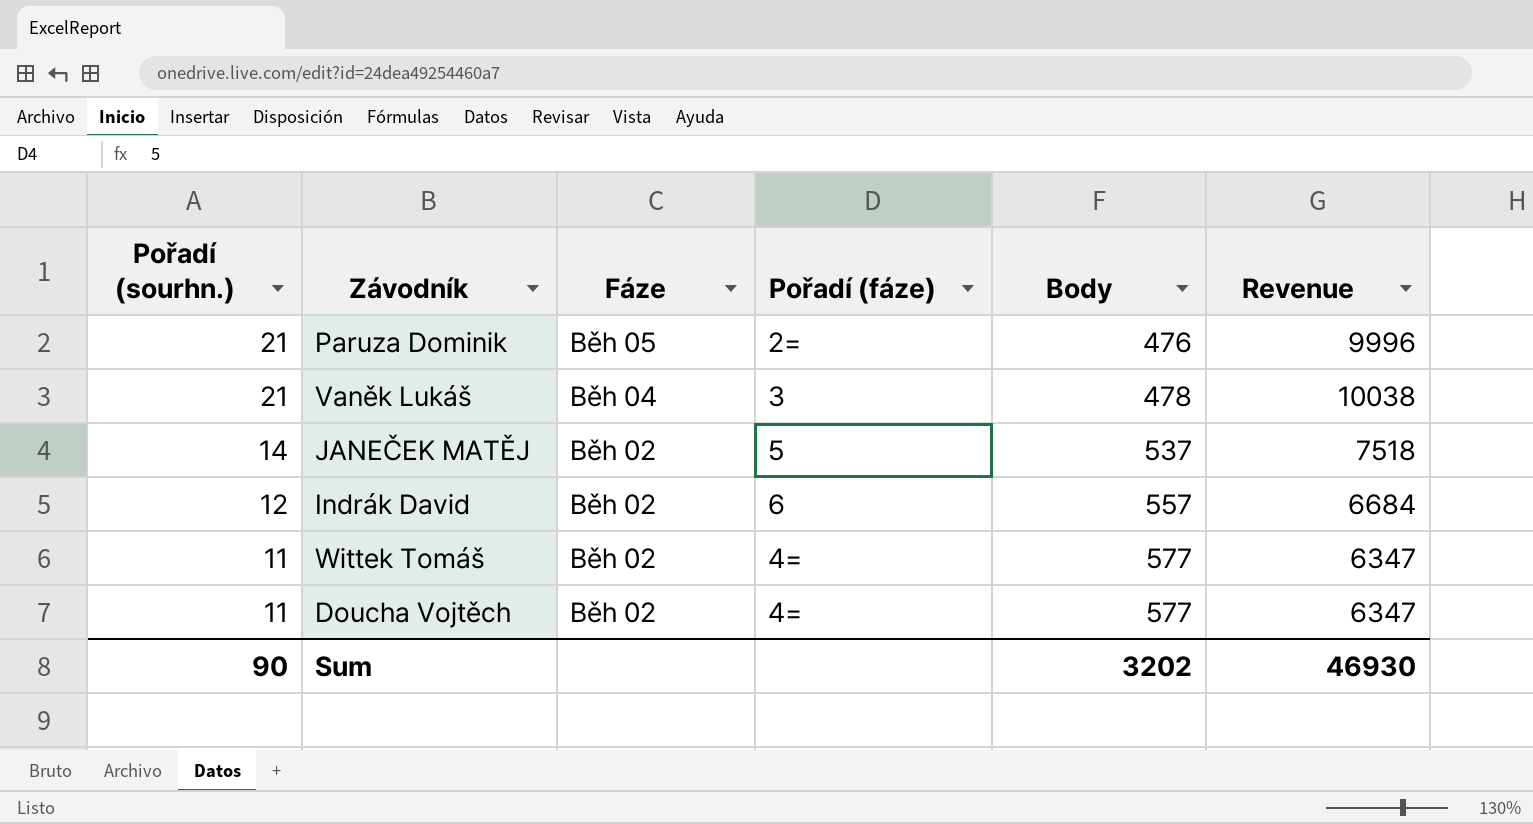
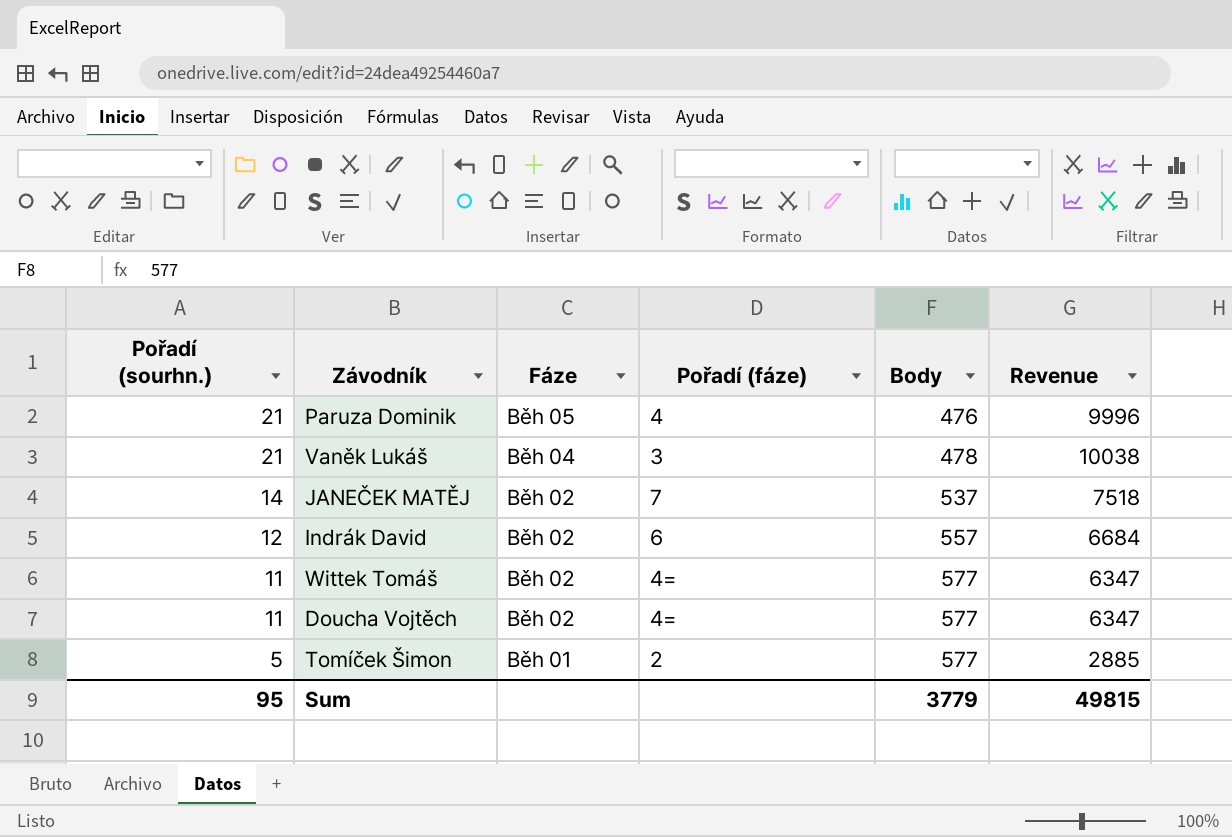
Paruza Dominik | Pořadí (fáze): 2= -> 4
JANEČEK MATĚJ | Pořadí (fáze): 5 -> 7
row Tomíček Šimon: none -> 5 | Běh 01 | 2 | 577 | 2885
Sum | Pořadí (sourhn.): 90 -> 95
Sum | Body: 3202 -> 3779
Sum | Revenue: 46930 -> 49815

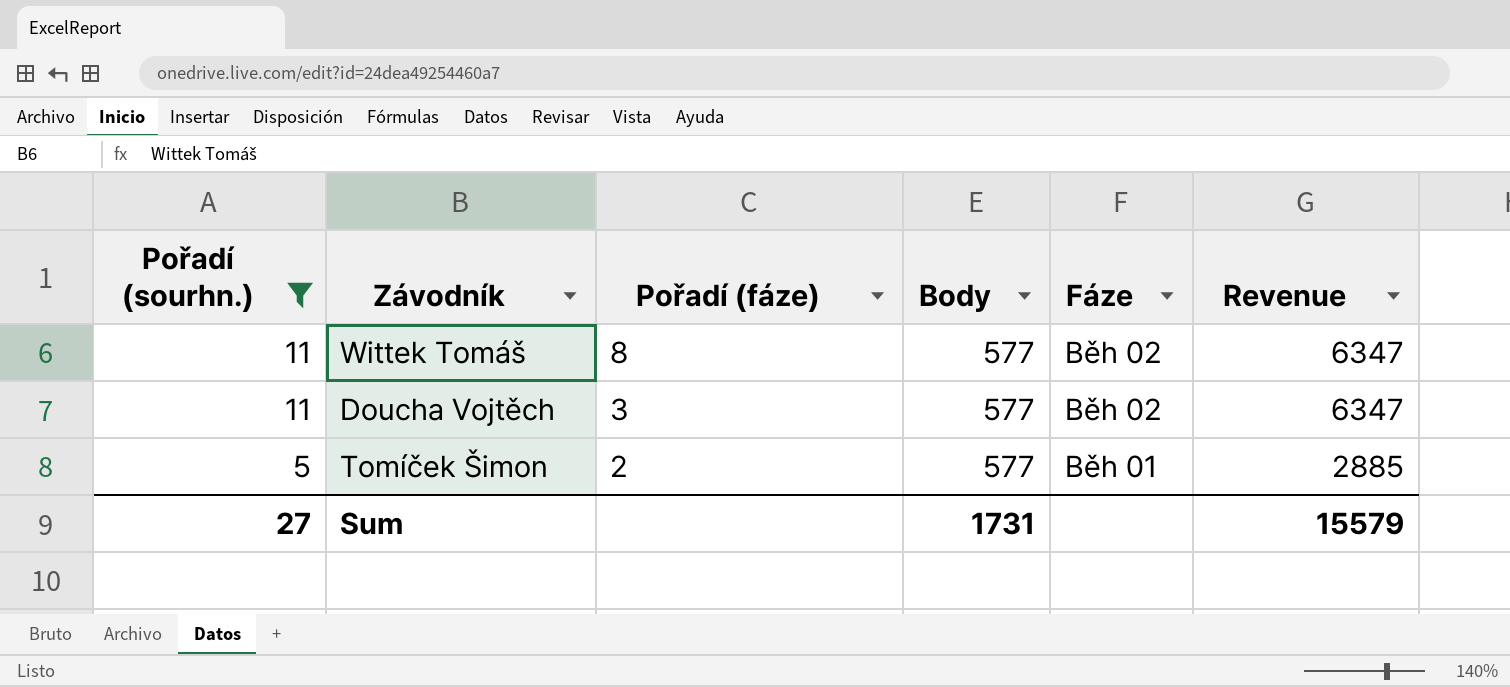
filter: none -> Pořadí (sourhn.) <= 11
column Fáze | position: 3 -> 5
Wittek Tomáš | Pořadí (fáze): 4= -> 8
Doucha Vojtěch | Pořadí (fáze): 4= -> 3
Sum | Pořadí (sourhn.): 95 -> 27
Sum | Body: 3779 -> 1731
Sum | Revenue: 49815 -> 15579

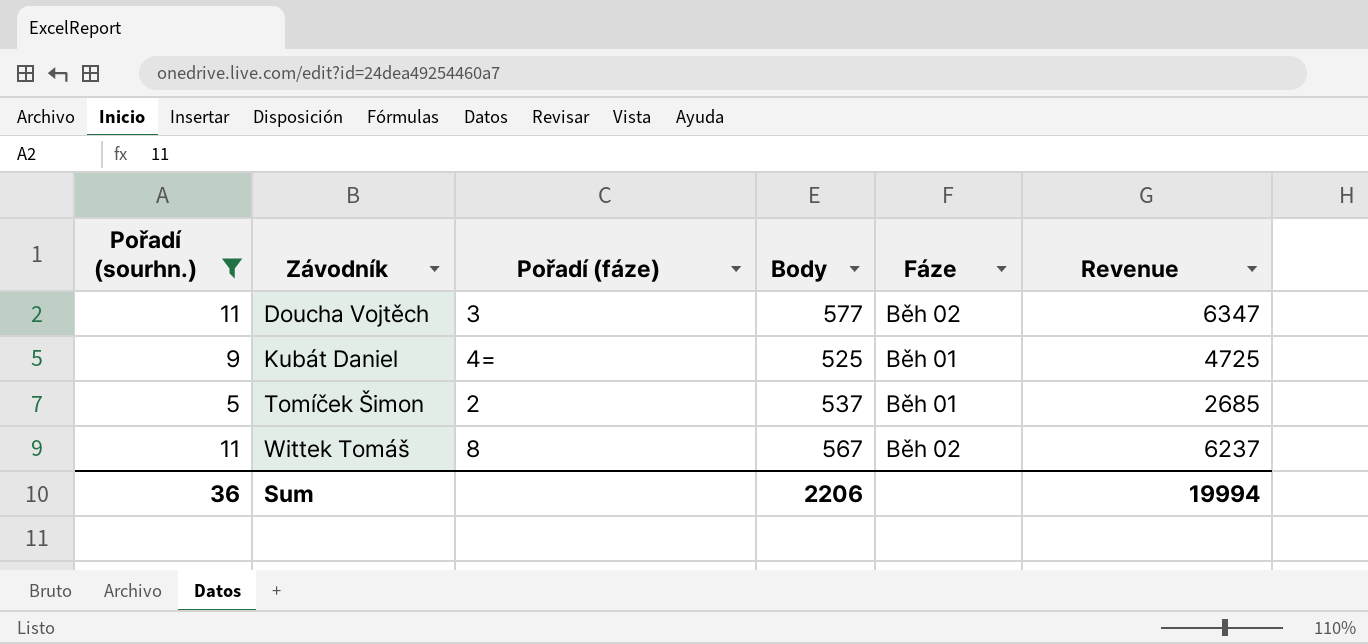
row order: Pořadí (sourhn.) descending -> Závodník ascending
row Kubát Daniel: none -> 9 | 4= | 525 | Běh 01 | 4725
Tomíček Šimon | Body: 577 -> 537
Tomíček Šimon | Revenue: 2885 -> 2685
Wittek Tomáš | Body: 577 -> 567
Wittek Tomáš | Revenue: 6347 -> 6237
Sum | Pořadí (sourhn.): 27 -> 36
Sum | Body: 1731 -> 2206
Sum | Revenue: 15579 -> 19994

